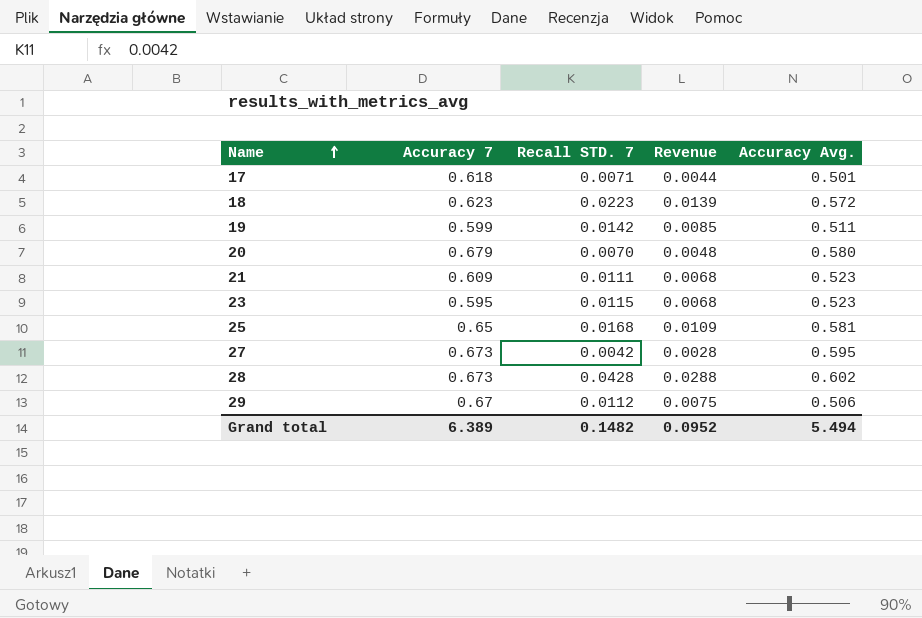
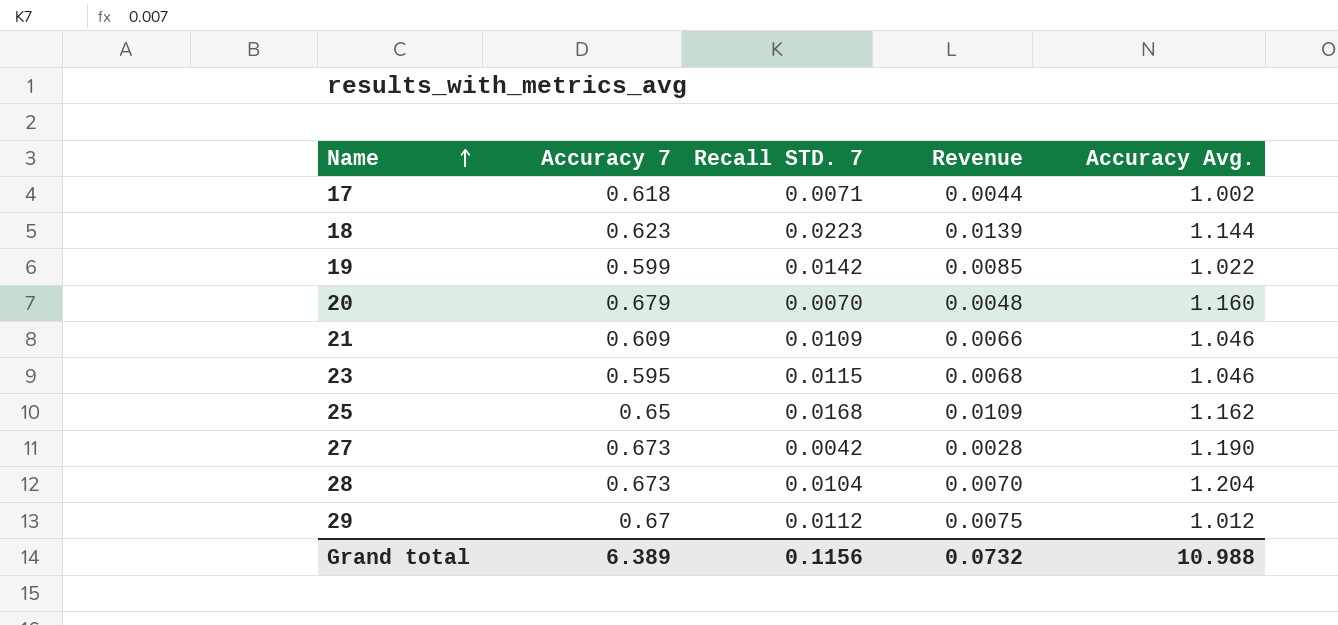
17 | Accuracy Avg.: 0.501 -> 1.002
18 | Accuracy Avg.: 0.572 -> 1.144
19 | Accuracy Avg.: 0.511 -> 1.022
20 | Accuracy Avg.: 0.580 -> 1.160
21 | Recall STD. 7: 0.0111 -> 0.0109
21 | Revenue: 0.0068 -> 0.0066
21 | Accuracy Avg.: 0.523 -> 1.046
23 | Accuracy Avg.: 0.523 -> 1.046
25 | Accuracy Avg.: 0.581 -> 1.162
27 | Accuracy Avg.: 0.595 -> 1.190
28 | Recall STD. 7: 0.0428 -> 0.0104
28 | Revenue: 0.0288 -> 0.0070
28 | Accuracy Avg.: 0.602 -> 1.204
29 | Accuracy Avg.: 0.506 -> 1.012
Grand total | Recall STD. 7: 0.1482 -> 0.1156
Grand total | Revenue: 0.0952 -> 0.0732
Grand total | Accuracy Avg.: 5.494 -> 10.988

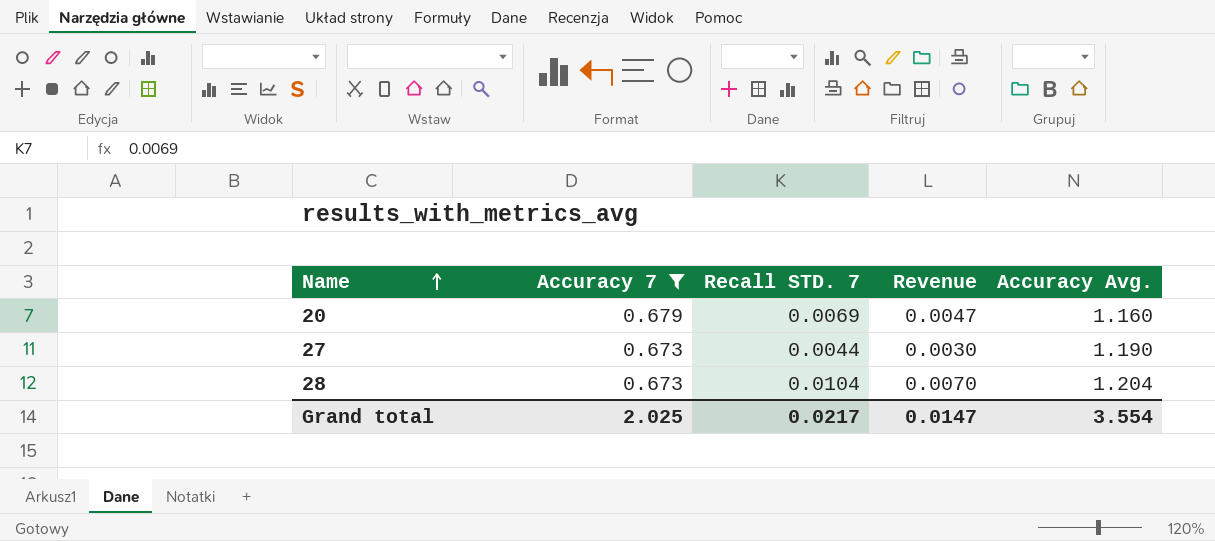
filter: none -> Accuracy 7 >= 0.673
20 | Recall STD. 7: 0.0070 -> 0.0069
20 | Revenue: 0.0048 -> 0.0047
27 | Recall STD. 7: 0.0042 -> 0.0044
27 | Revenue: 0.0028 -> 0.0030
Grand total | Accuracy 7: 6.389 -> 2.025
Grand total | Recall STD. 7: 0.1156 -> 0.0217
Grand total | Revenue: 0.0732 -> 0.0147
Grand total | Accuracy Avg.: 10.988 -> 3.554

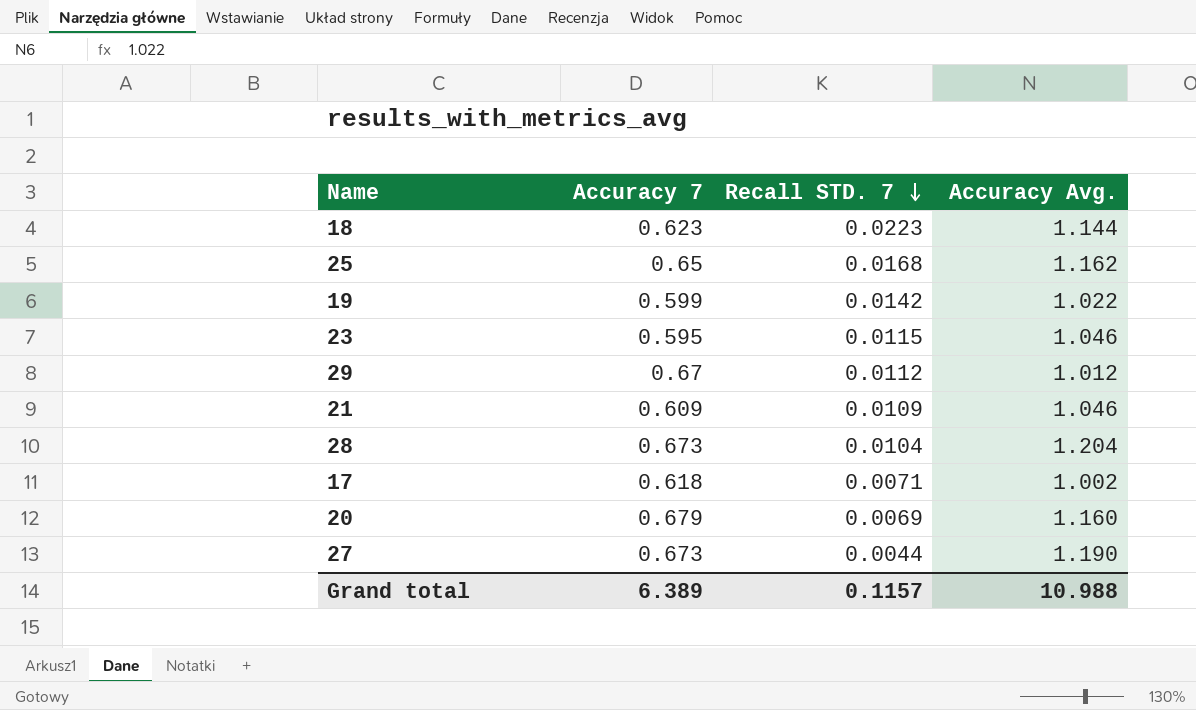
filter: Accuracy 7 >= 0.673 -> none
row order: Name ascending -> Recall STD. 7 descending
column Revenue | formula: [Accuracy 7] * [Recall STD. 7] -> none
Grand total | Accuracy 7: 2.025 -> 6.389
Grand total | Recall STD. 7: 0.0217 -> 0.1157
Grand total | Accuracy Avg.: 3.554 -> 10.988

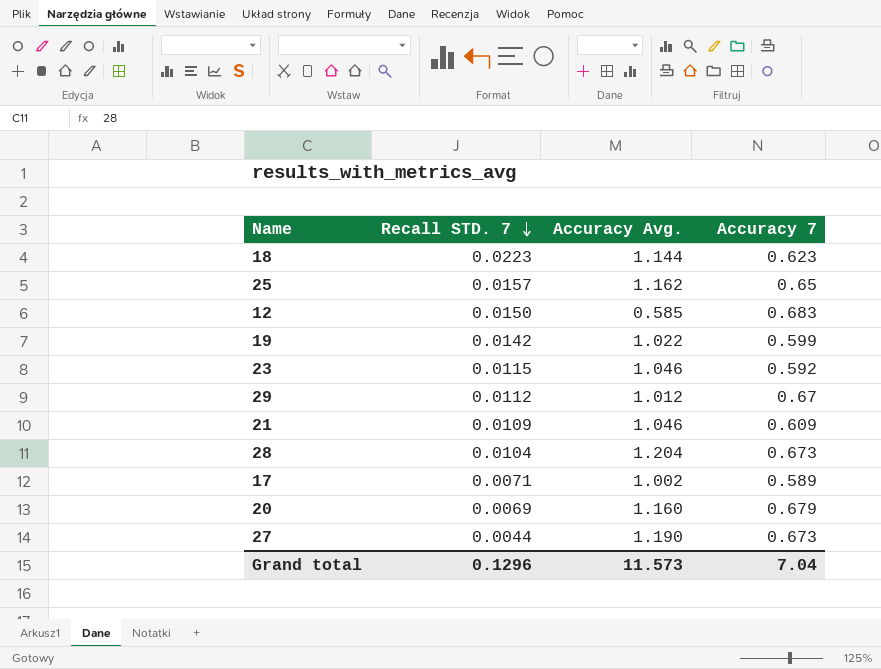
column Accuracy 7 | position: 2 -> 4
25 | Recall STD. 7: 0.0168 -> 0.0157
row 12: none -> 0.0150 | 0.585 | 0.683
23 | Accuracy 7: 0.595 -> 0.592
17 | Accuracy 7: 0.618 -> 0.589
Grand total | Recall STD. 7: 0.1157 -> 0.1296
Grand total | Accuracy Avg.: 10.988 -> 11.573
Grand total | Accuracy 7: 6.389 -> 7.04

